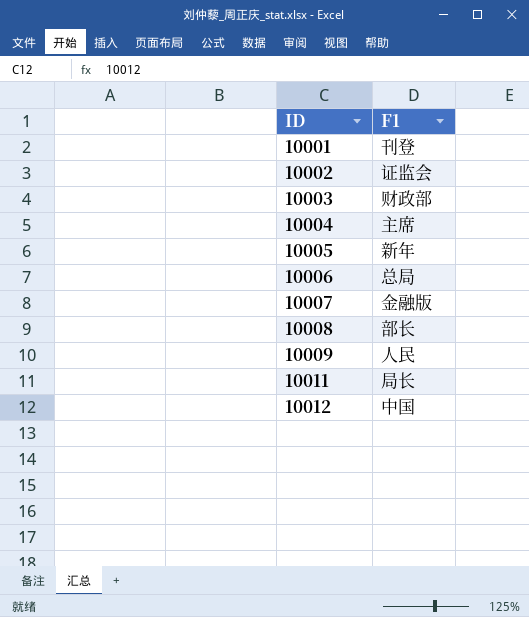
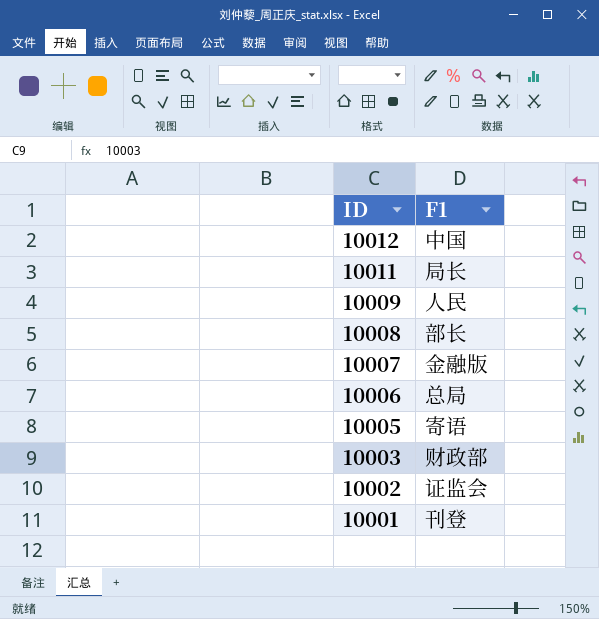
row order: ID ascending -> ID descending
row 10004: 主席 -> none
10005 | F1: 新年 -> 寄语

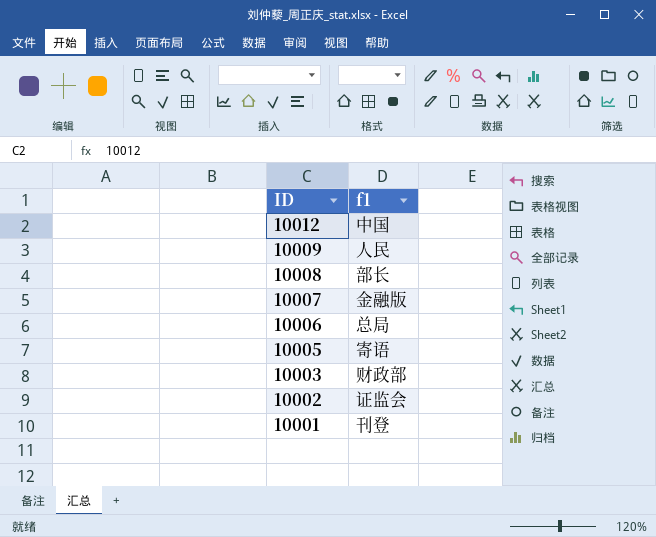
column name: F1 -> f1
row 10011: 局长 -> none

